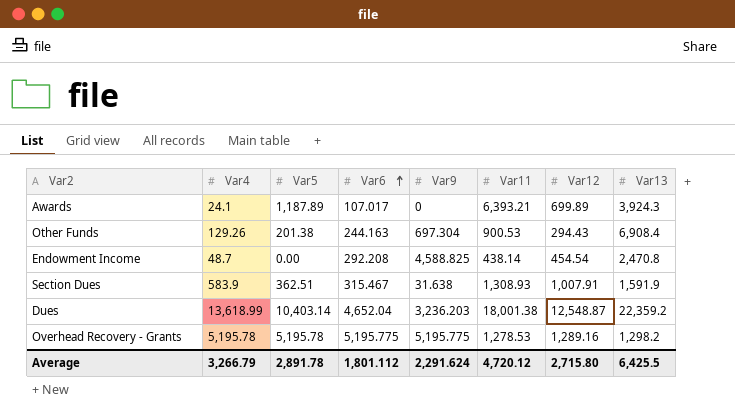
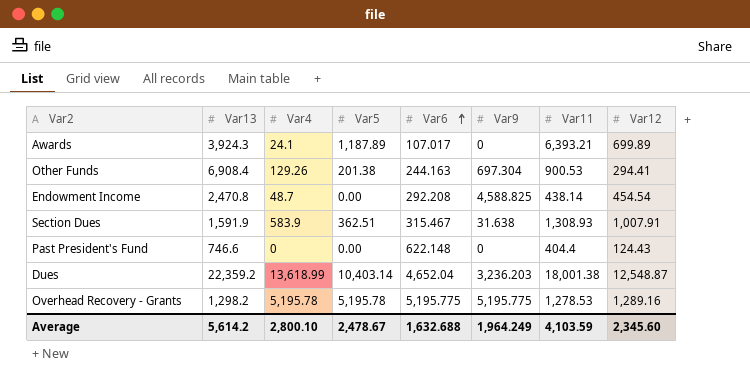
column Var13 | position: 8 -> 2
Other Funds | Var12: 294.43 -> 294.41
row Past President's Fund: none -> 746.6 | 0 | 0.00 | 622.148 | 0 | 404.4 | 124.43
Average | Var13: 6,425.5 -> 5,614.2
Average | Var4: 3,266.79 -> 2,800.10
Average | Var5: 2,891.78 -> 2,478.67
Average | Var6: 1,801.112 -> 1,632.688
Average | Var9: 2,291.624 -> 1,964.249
Average | Var11: 4,720.12 -> 4,103.59
Average | Var12: 2,715.80 -> 2,345.60

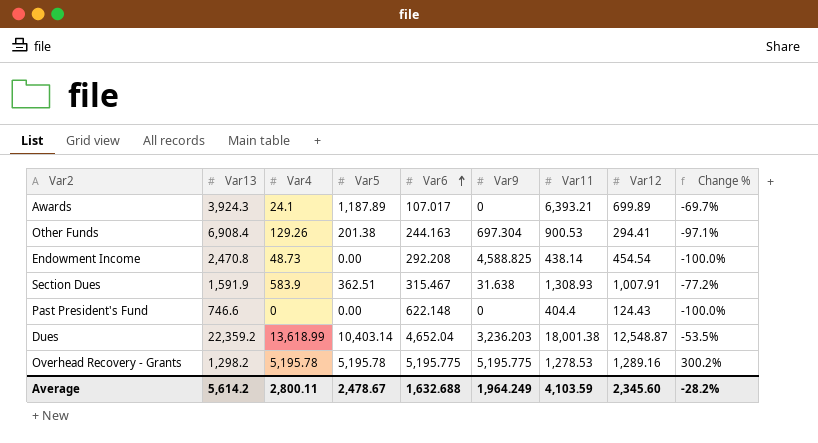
column Change % | formula: none -> ([Var5] - [Var13]) / [Var13]
Endowment Income | Var4: 48.7 -> 48.73
Average | Var4: 2,800.10 -> 2,800.11

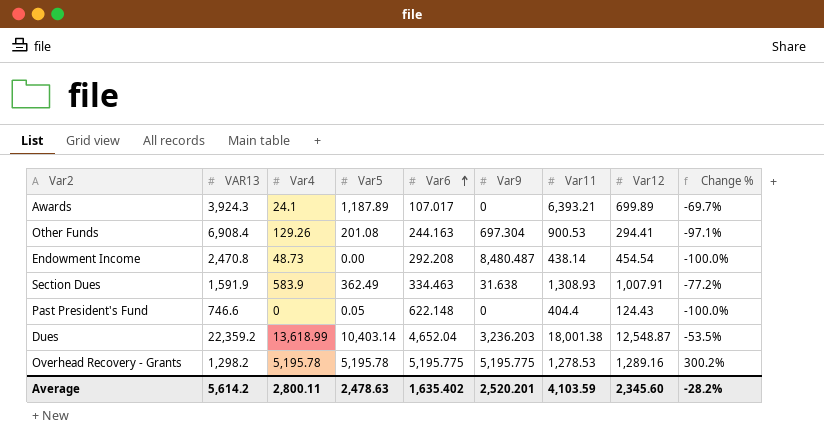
column name: Var13 -> VAR13
Other Funds | Var5: 201.38 -> 201.08
Endowment Income | Var9: 4,588.825 -> 8,480.487
Section Dues | Var5: 362.51 -> 362.49
Section Dues | Var6: 315.467 -> 334.463
Past President's Fund | Var5: 0.00 -> 0.05
Average | Var5: 2,478.67 -> 2,478.63
Average | Var6: 1,632.688 -> 1,635.402
Average | Var9: 1,964.249 -> 2,520.201

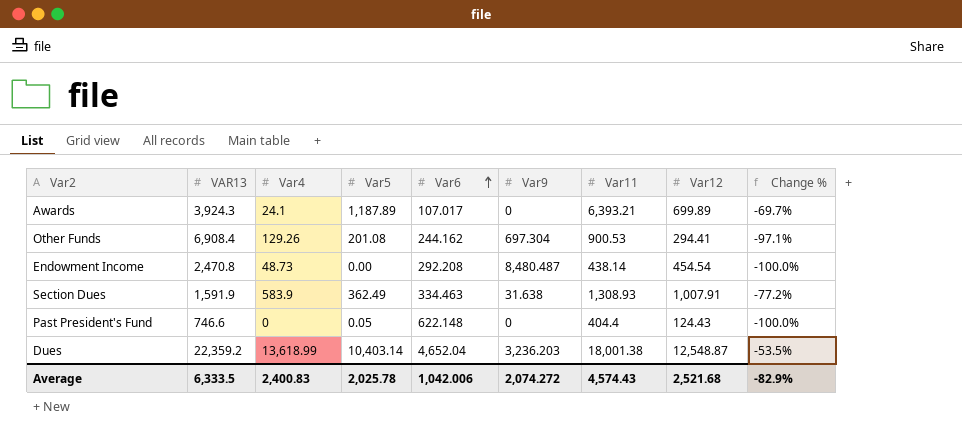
row Overhead Recovery - Grants: 1,298.2 | 5,195.78 | 5,195.78 | 5,195.775 | 5,195.775 | 1,278.53 | 1,289.16 | 300.2% -> none
Other Funds | Var6: 244.163 -> 244.162
Average | VAR13: 5,614.2 -> 6,333.5
Average | Var4: 2,800.11 -> 2,400.83
Average | Var5: 2,478.63 -> 2,025.78
Average | Var6: 1,635.402 -> 1,042.006
Average | Var9: 2,520.201 -> 2,074.272
Average | Var11: 4,103.59 -> 4,574.43
Average | Var12: 2,345.60 -> 2,521.68
Average | Change %: -28.2% -> -82.9%

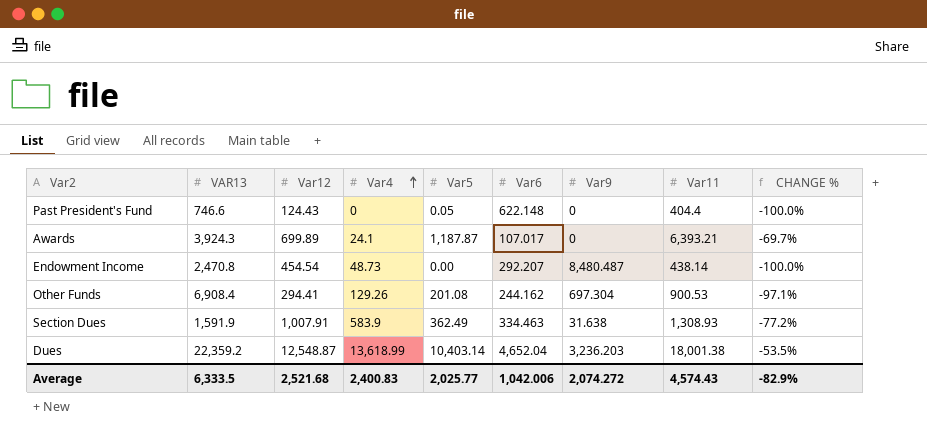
row order: Var6 ascending -> Var4 ascending
column Var12 | position: 8 -> 3
column name: Change % -> CHANGE %
Awards | Var5: 1,187.89 -> 1,187.87
Endowment Income | Var6: 292.208 -> 292.207
Average | Var5: 2,025.78 -> 2,025.77

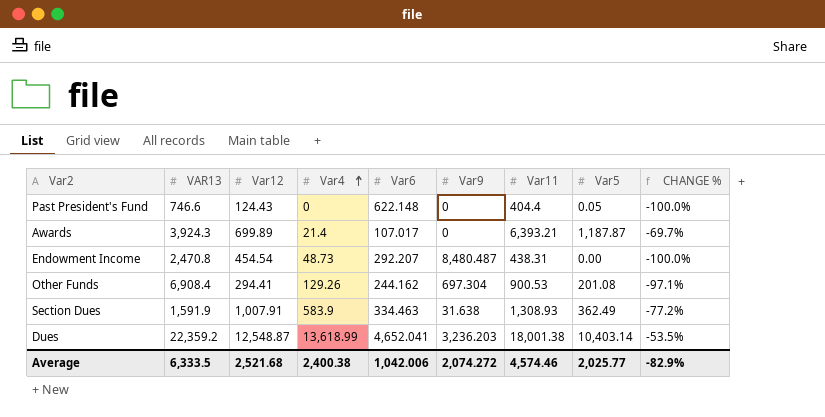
column Var5 | position: 5 -> 8
Awards | Var4: 24.1 -> 21.4
Endowment Income | Var11: 438.14 -> 438.31
Dues | Var6: 4,652.04 -> 4,652.041
Average | Var4: 2,400.83 -> 2,400.38
Average | Var11: 4,574.43 -> 4,574.46

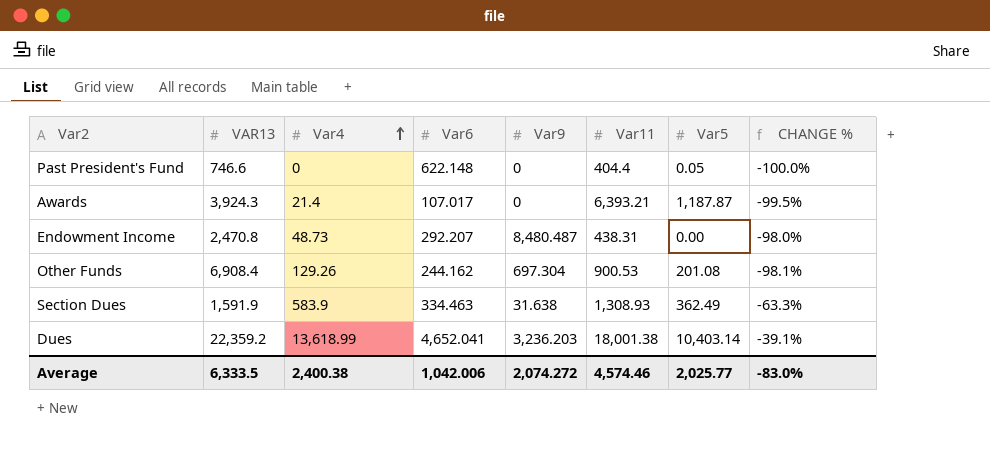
column Var12 | position: 3 -> none
column CHANGE % | formula: ([Var5] - [VAR13]) / [VAR13] -> ([Var4] - [VAR13]) / [VAR13]
Average | CHANGE %: -82.9% -> -83.0%

